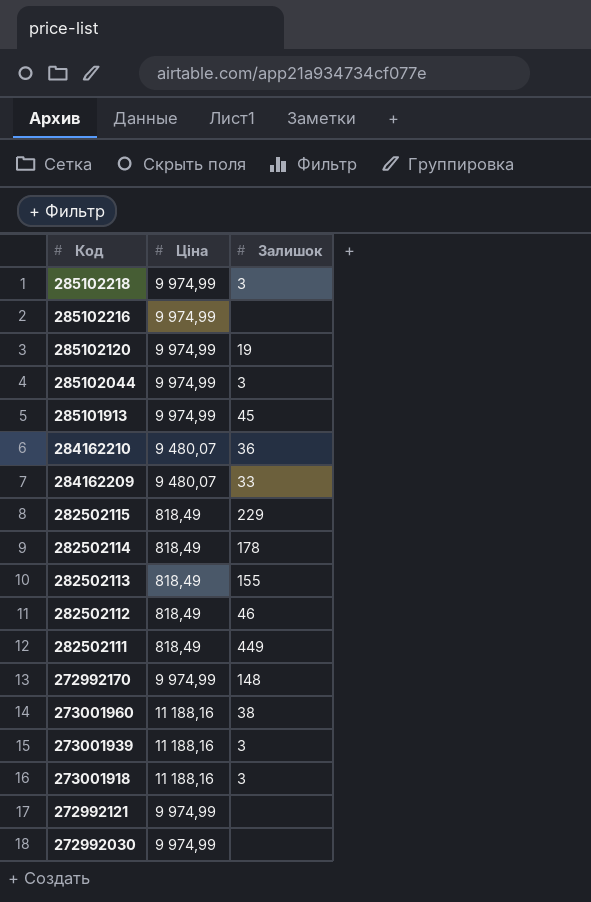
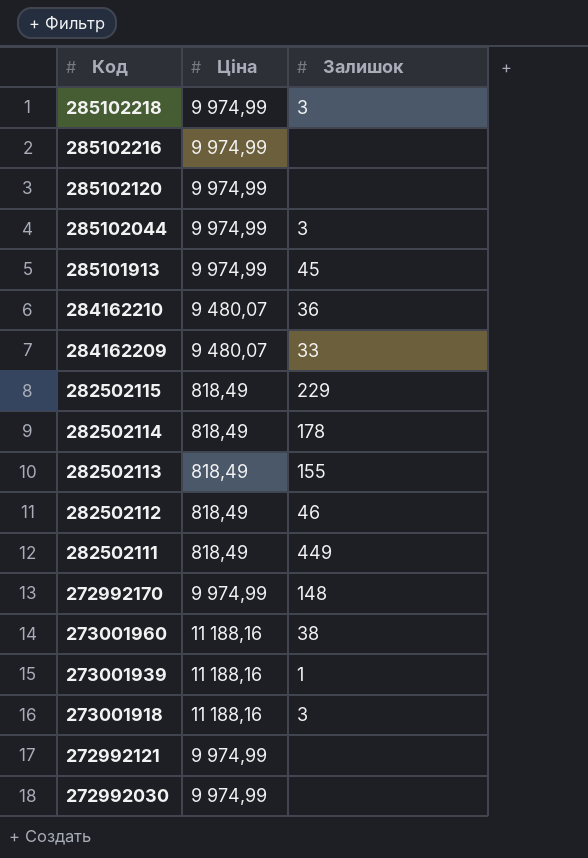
285102120 | Залишок: 19 -> none
273001939 | Залишок: 3 -> 1

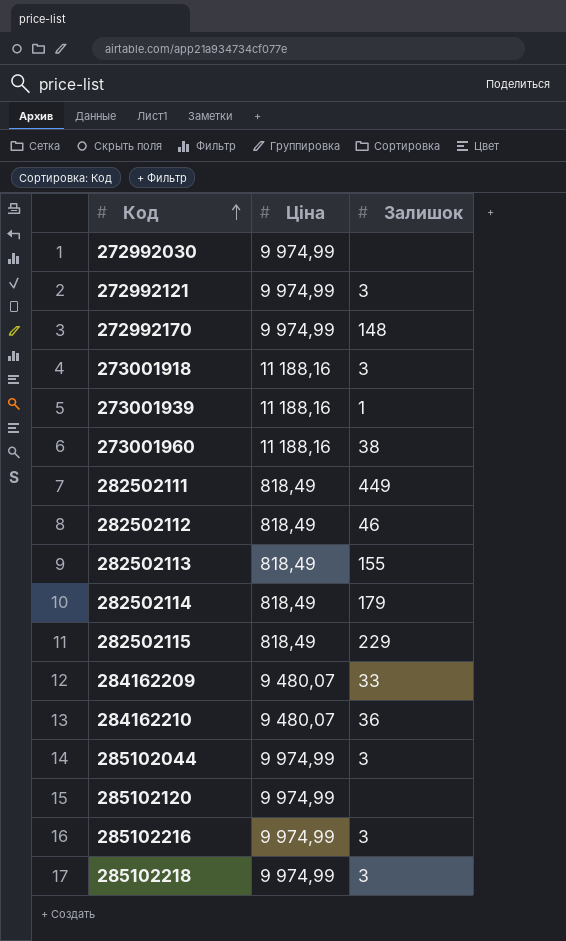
row order: none -> Код ascending
row 285101913: 9 974,99 | 45 -> none
272992121 | Залишок: none -> 3
282502114 | Залишок: 178 -> 179
285102216 | Залишок: none -> 3

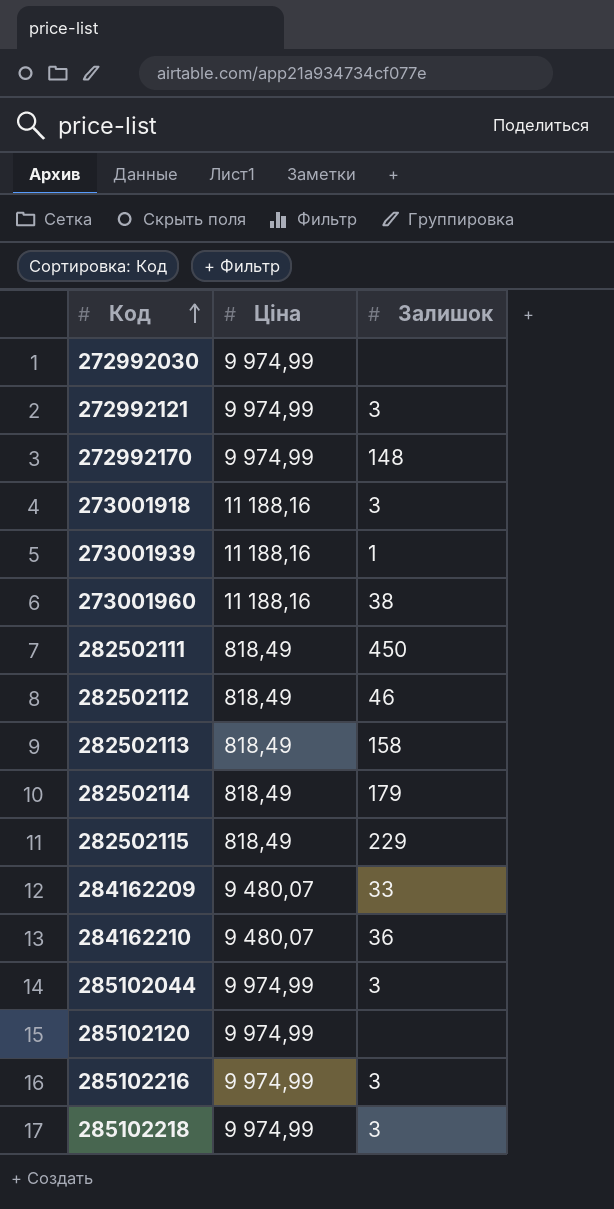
282502111 | Залишок: 449 -> 450
282502113 | Залишок: 155 -> 158

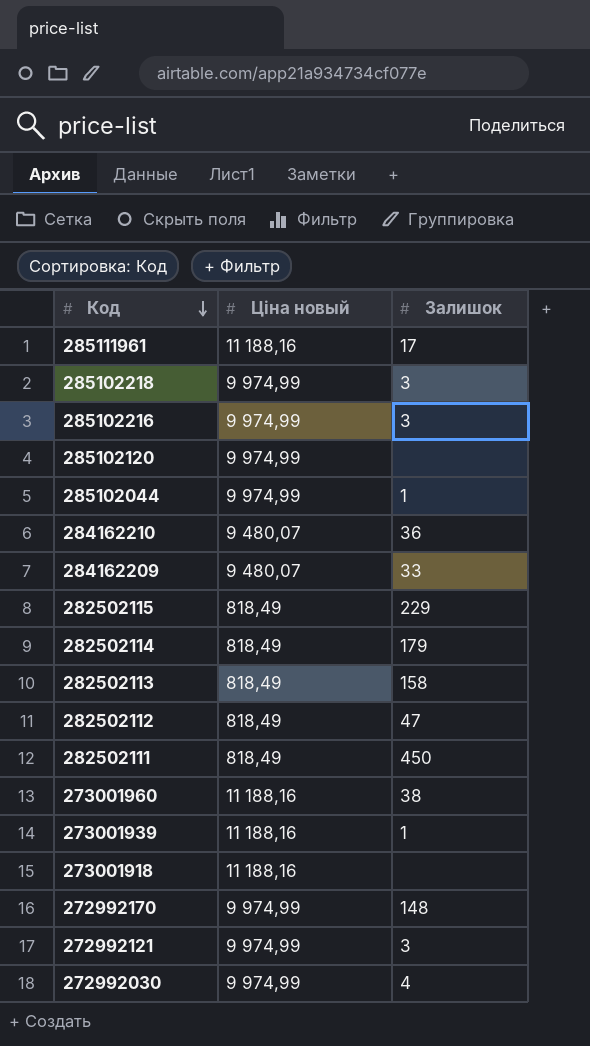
row order: Код ascending -> Код descending
column name: Ціна -> Ціна новый
row 285111961: none -> 11 188,16 | 17
285102044 | Залишок: 3 -> 1
282502112 | Залишок: 46 -> 47
273001918 | Залишок: 3 -> none
272992030 | Залишок: none -> 4

